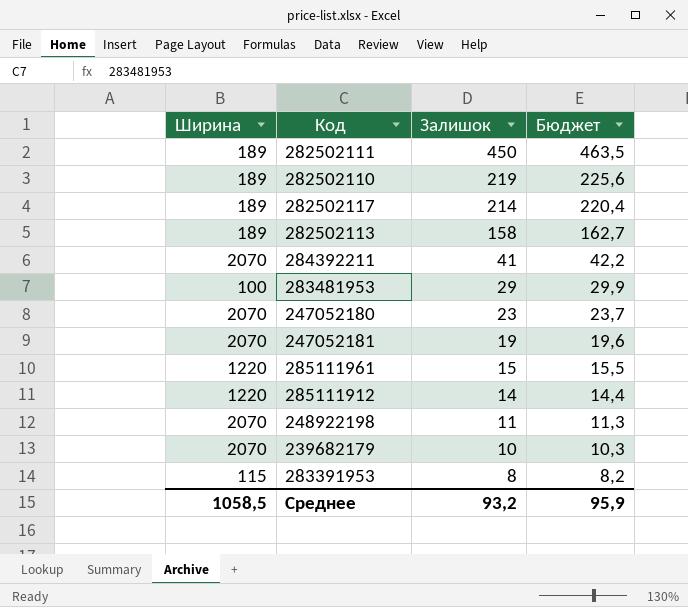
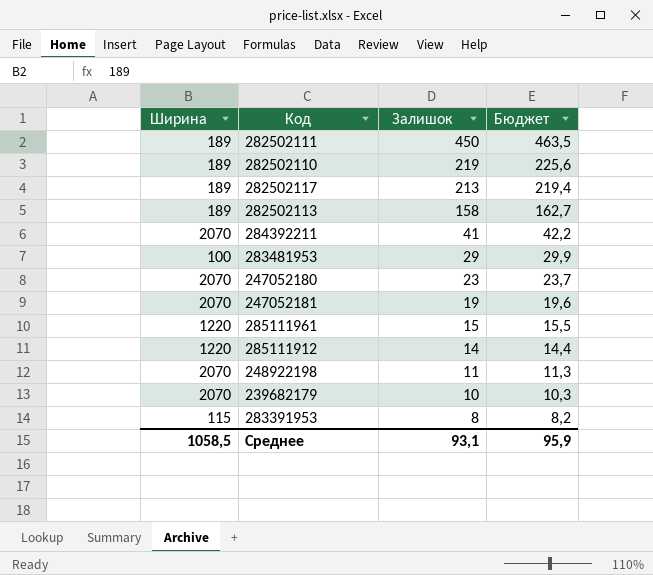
282502117 | Залишок: 214 -> 213
282502117 | Бюджет: 220,4 -> 219,4
Среднее | Залишок: 93,2 -> 93,1

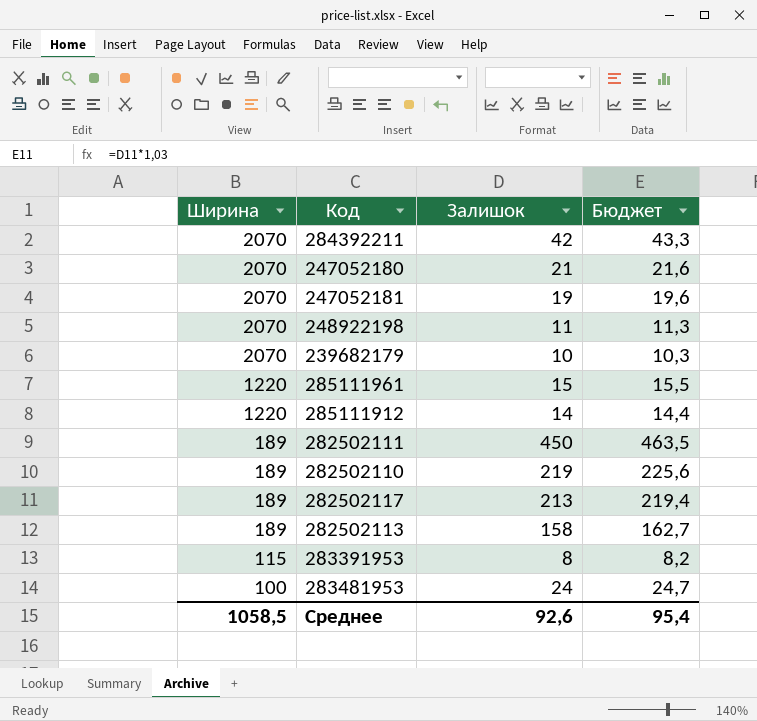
row order: Залишок descending -> Ширина descending
284392211 | Залишок: 41 -> 42
284392211 | Бюджет: 42,2 -> 43,3
247052180 | Залишок: 23 -> 21
247052180 | Бюджет: 23,7 -> 21,6
283481953 | Залишок: 29 -> 24
283481953 | Бюджет: 29,9 -> 24,7
Среднее | Залишок: 93,1 -> 92,6
Среднее | Бюджет: 95,9 -> 95,4

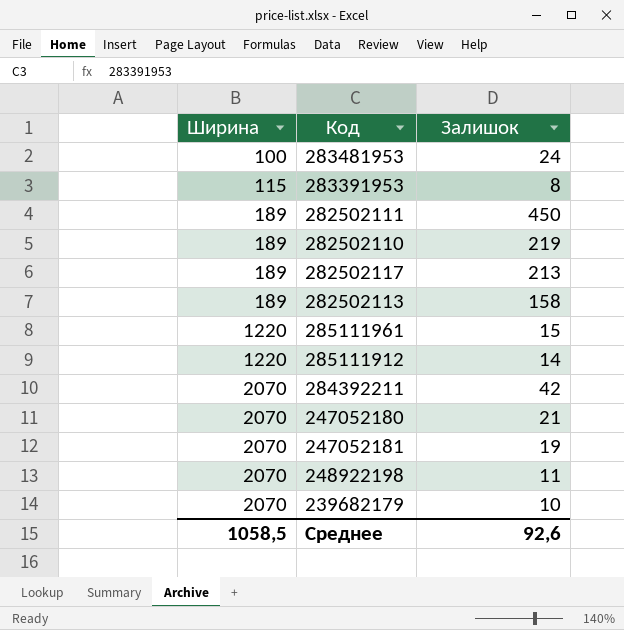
row order: Ширина descending -> Ширина ascending
column Бюджет | formula: [Залишок] * 1,03 -> none

